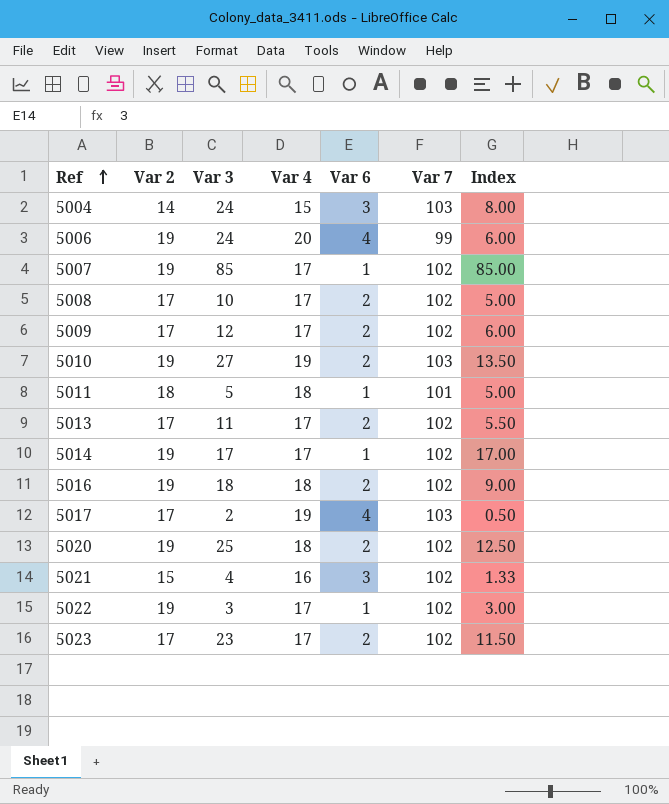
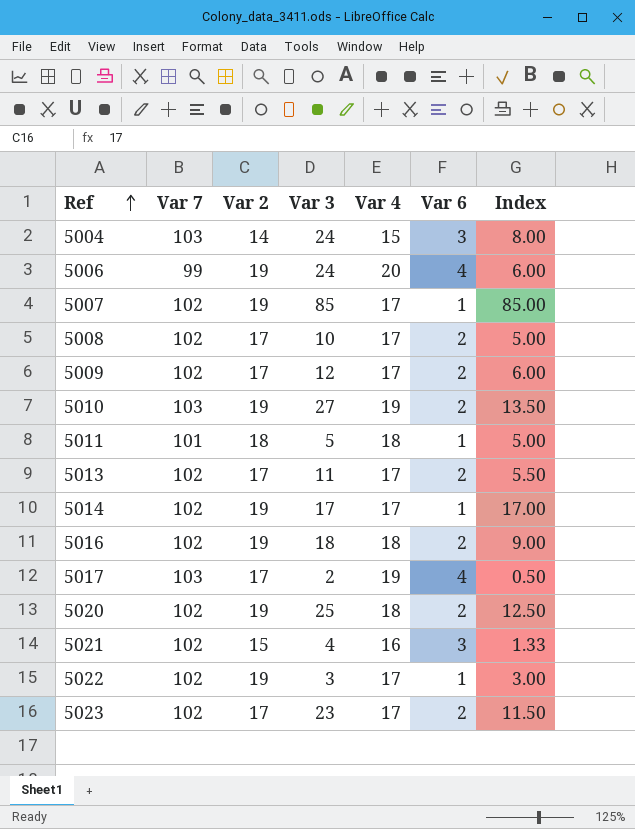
column Var 7 | position: 6 -> 2

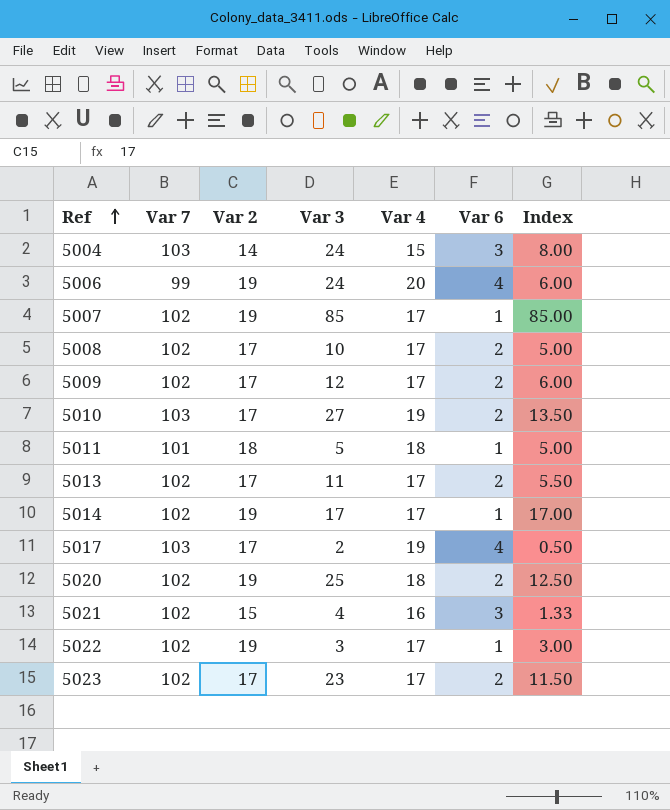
row 5016: 102 | 19 | 18 | 18 | 2 | 9.00 -> none
5010 | Var 2: 19 -> 17

